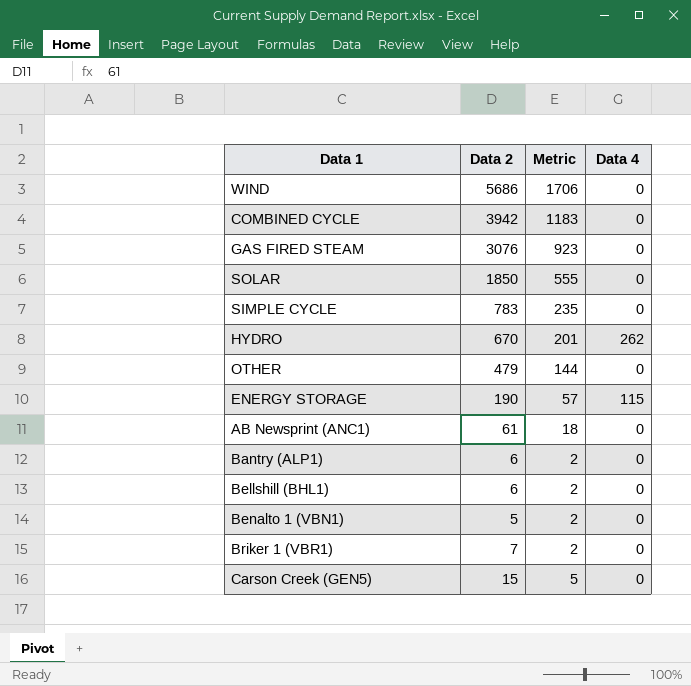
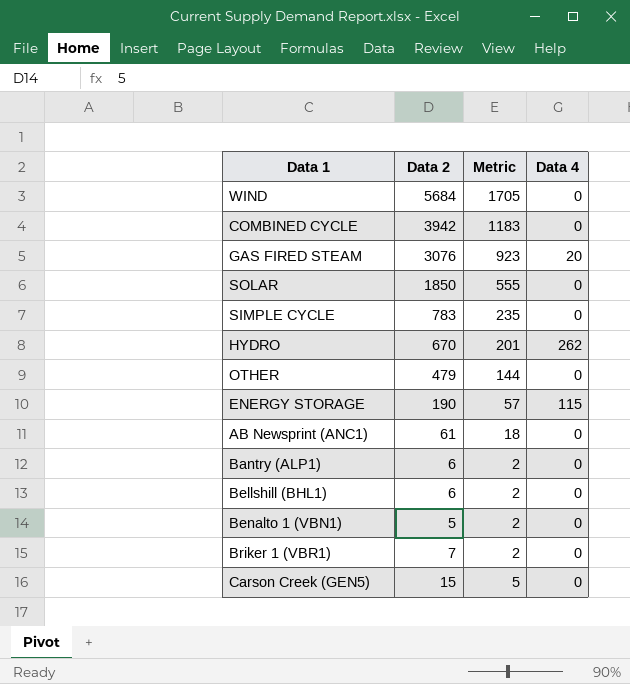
WIND | Data 2: 5686 -> 5684
WIND | Metric: 1706 -> 1705
GAS FIRED STEAM | Data 4: 0 -> 20

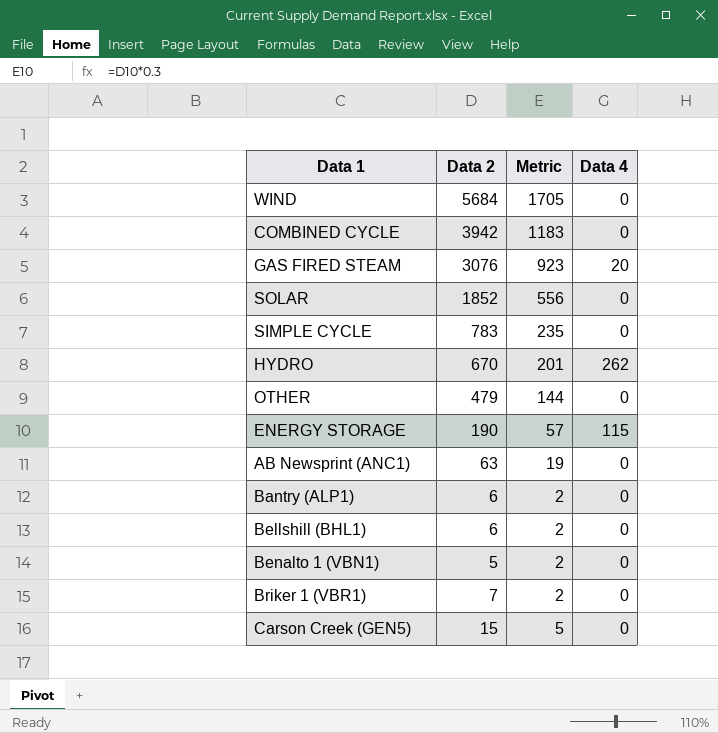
SOLAR | Data 2: 1850 -> 1852
SOLAR | Metric: 555 -> 556
AB Newsprint (ANC1) | Data 2: 61 -> 63
AB Newsprint (ANC1) | Metric: 18 -> 19

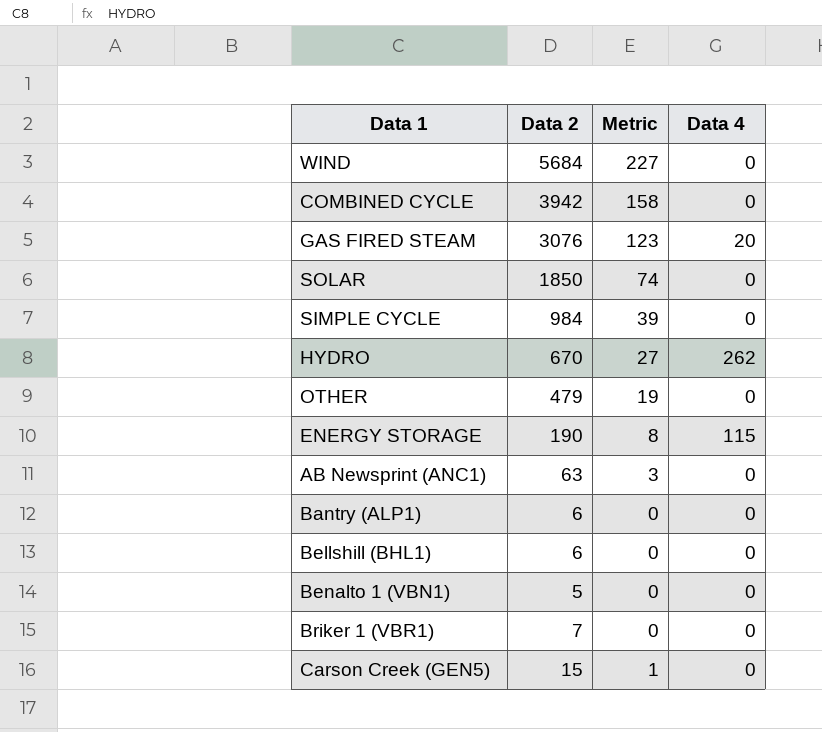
column Metric | formula: [Data 2] * 0.3 -> [Data 2] * 0.04
SOLAR | Data 2: 1852 -> 1850
SIMPLE CYCLE | Data 2: 783 -> 984

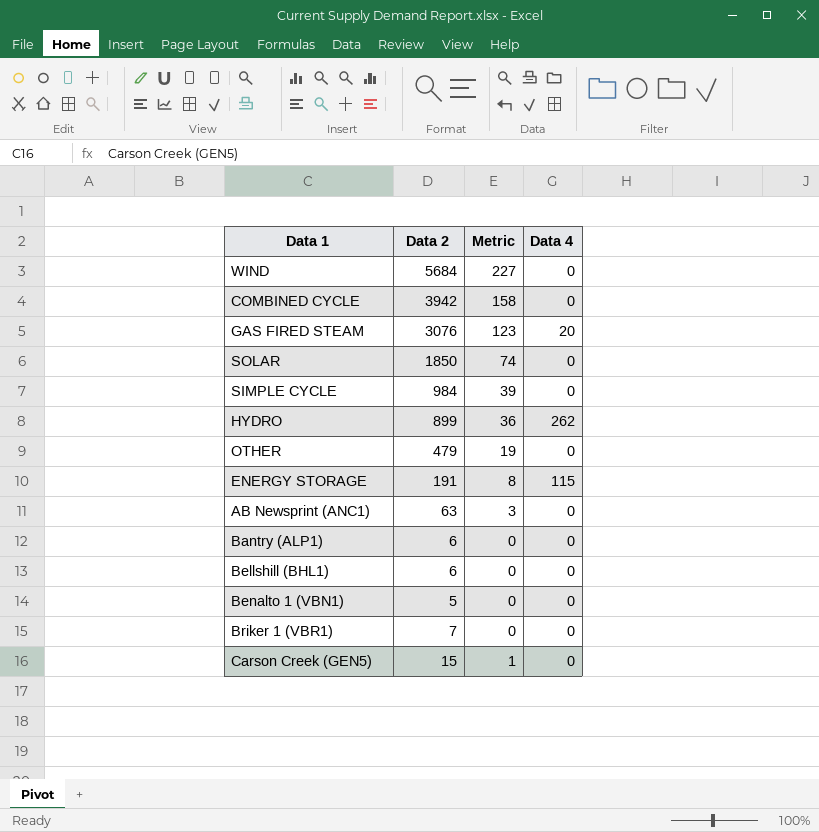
HYDRO | Data 2: 670 -> 899
HYDRO | Metric: 27 -> 36
ENERGY STORAGE | Data 2: 190 -> 191

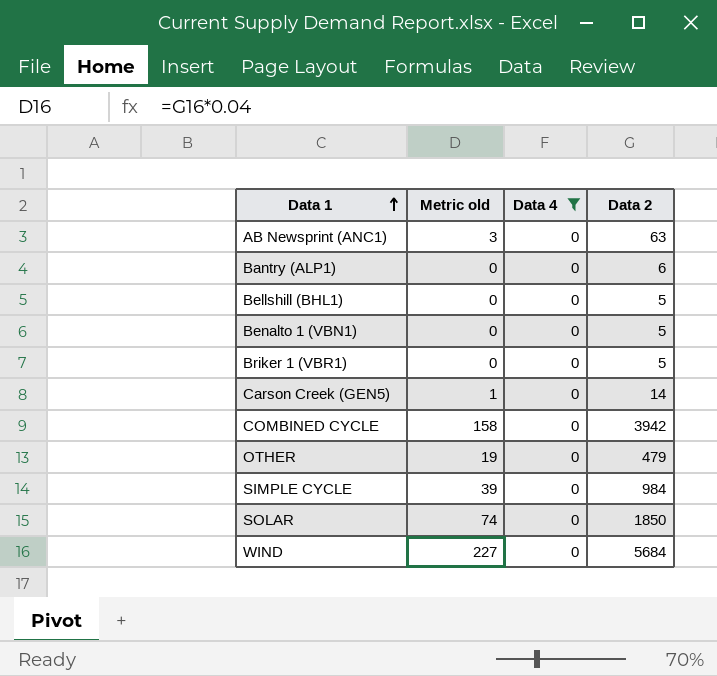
filter: none -> Data 4 = 0
row order: none -> Data 1 ascending
column name: Metric -> Metric old
column Data 2 | position: 2 -> 4
Bellshill (BHL1) | Data 2: 6 -> 5
Briker 1 (VBR1) | Data 2: 7 -> 5
Carson Creek (GEN5) | Data 2: 15 -> 14

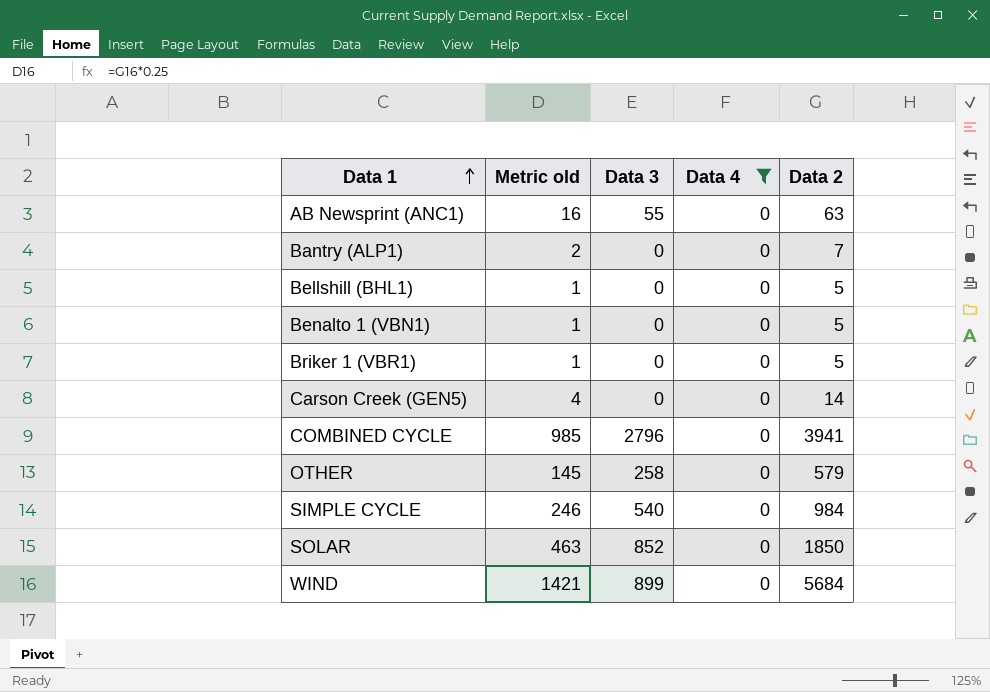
column Metric old | formula: [Data 2] * 0.04 -> [Data 2] * 0.25
column Data 3 | position: none -> 3
Bantry (ALP1) | Data 2: 6 -> 7
COMBINED CYCLE | Data 2: 3942 -> 3941
OTHER | Data 2: 479 -> 579

